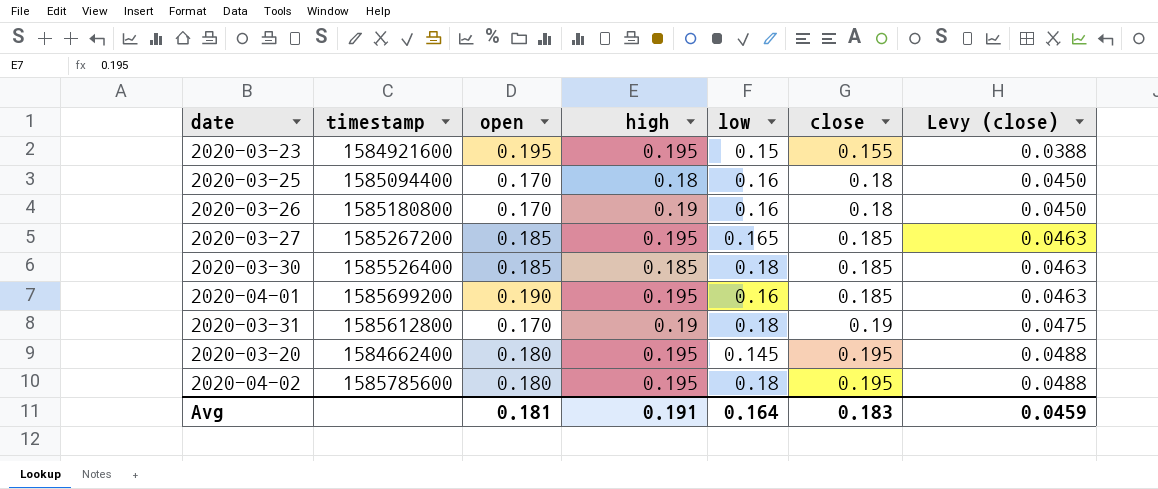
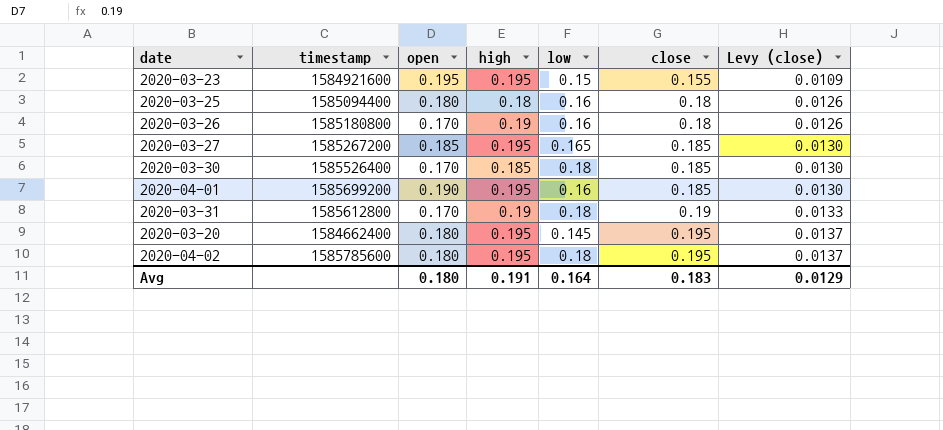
column Levy (close) | formula: [close] * 0.25 -> [close] * 0.07
2020-03-25 | open: 0.170 -> 0.180
2020-03-30 | open: 0.185 -> 0.170
Avg | open: 0.181 -> 0.180
Avg | Levy (close): 0.0459 -> 0.0129

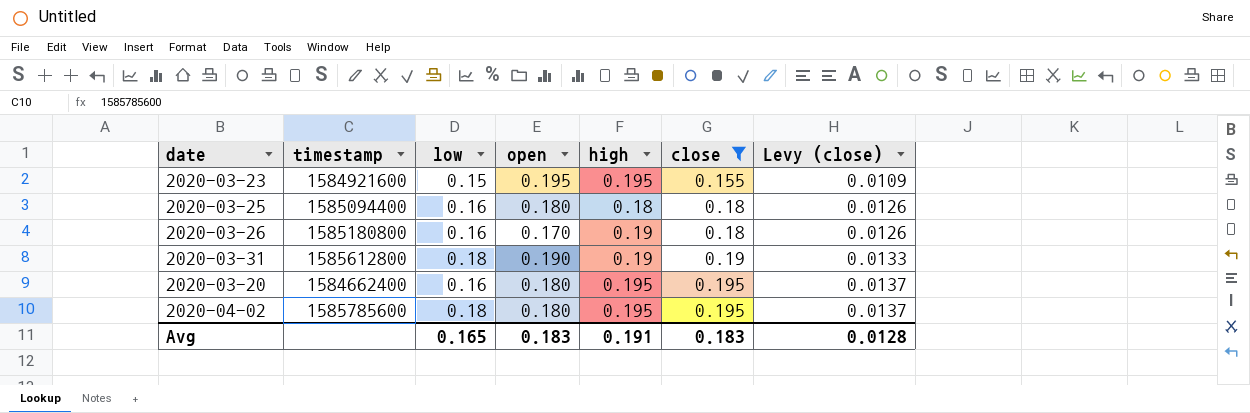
filter: none -> close != 0.185
column low | position: 5 -> 3
2020-03-31 | open: 0.170 -> 0.190
2020-03-20 | low: 0.145 -> 0.16
Avg | low: 0.164 -> 0.165
Avg | open: 0.180 -> 0.183
Avg | Levy (close): 0.0129 -> 0.0128

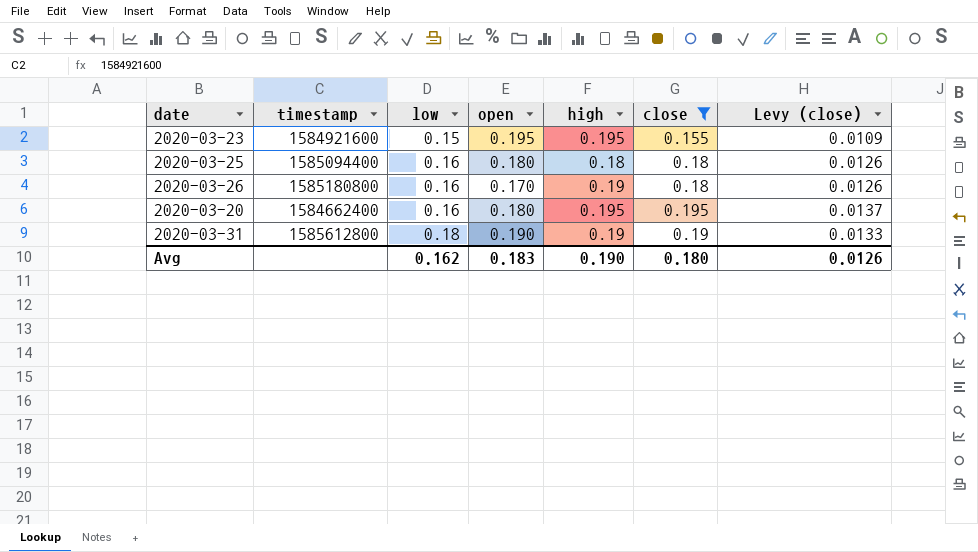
row order: close ascending -> low ascending
row 2020-04-02: 1585785600 | 0.18 | 0.180 | 0.195 | 0.195 | 0.0137 -> none
Avg | low: 0.165 -> 0.162
Avg | high: 0.191 -> 0.190
Avg | close: 0.183 -> 0.180
Avg | Levy (close): 0.0128 -> 0.0126

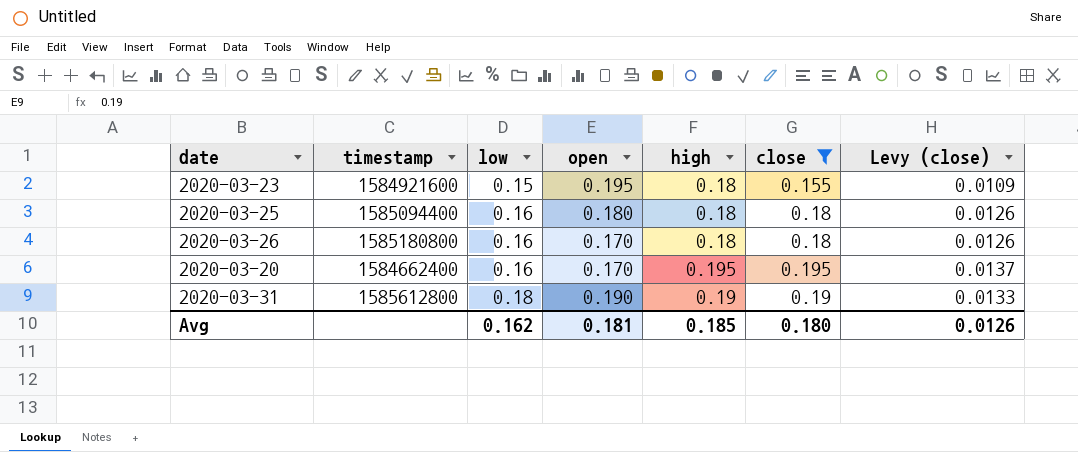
2020-03-23 | high: 0.195 -> 0.18
2020-03-26 | high: 0.19 -> 0.18
2020-03-20 | open: 0.180 -> 0.170
Avg | open: 0.183 -> 0.181
Avg | high: 0.190 -> 0.185

